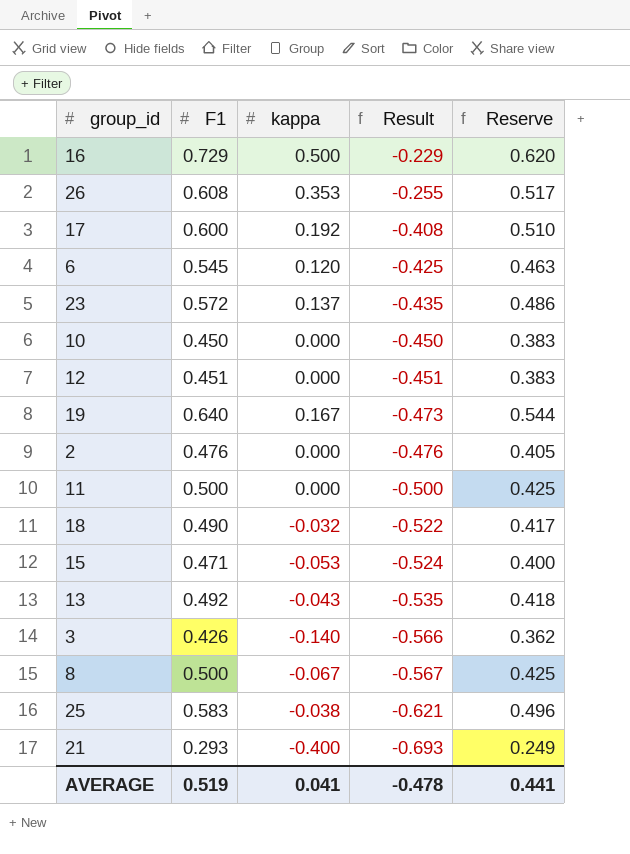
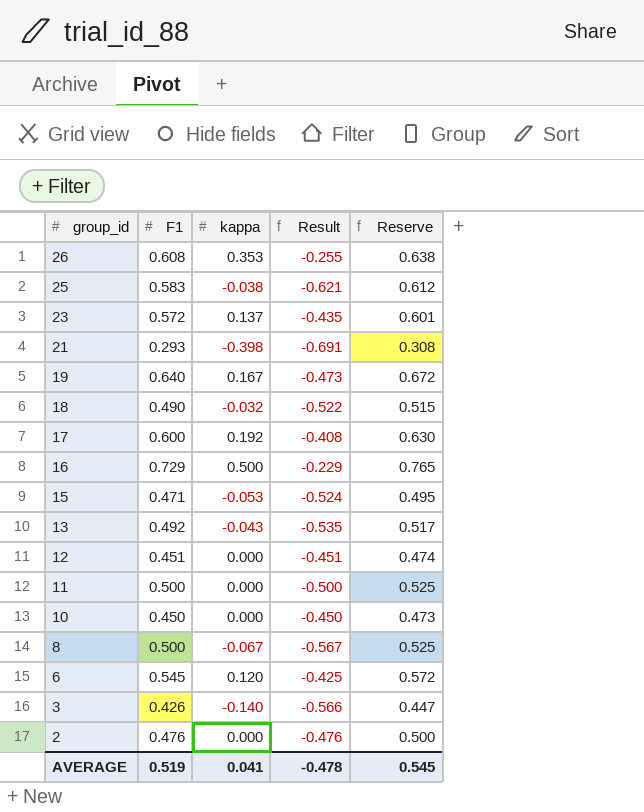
row order: Result descending -> group_id descending
column Reserve | formula: [F1] * 0.85 -> [F1] * 1.05
21 | kappa: -0.400 -> -0.398
21 | Result: -0.693 -> -0.691
AVERAGE | Reserve: 0.441 -> 0.545

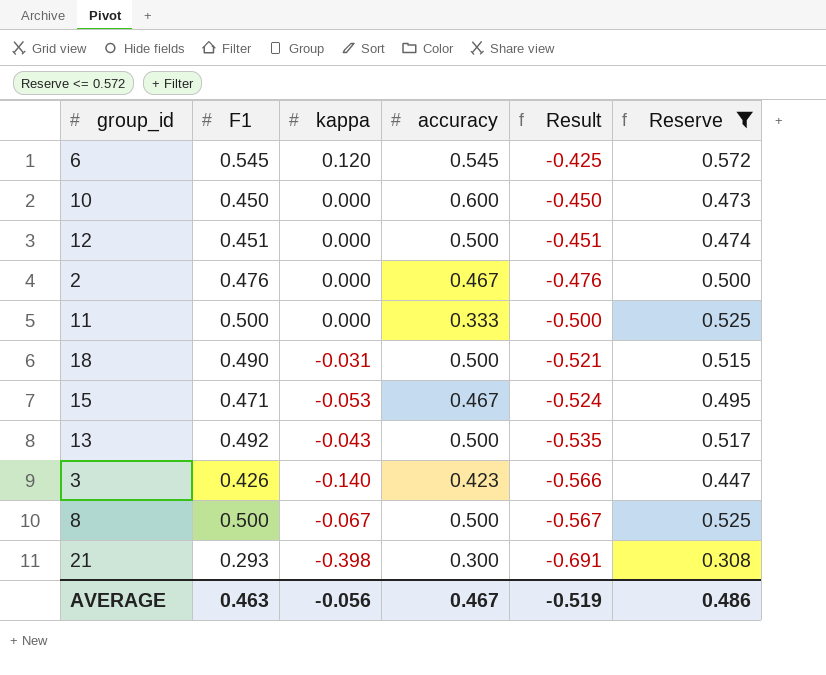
filter: none -> Reserve <= 0.572
row order: group_id descending -> Result descending
column accuracy | position: none -> 4
18 | kappa: -0.032 -> -0.031
18 | Result: -0.522 -> -0.521
AVERAGE | F1: 0.519 -> 0.463
AVERAGE | kappa: 0.041 -> -0.056
AVERAGE | Result: -0.478 -> -0.519
AVERAGE | Reserve: 0.545 -> 0.486

